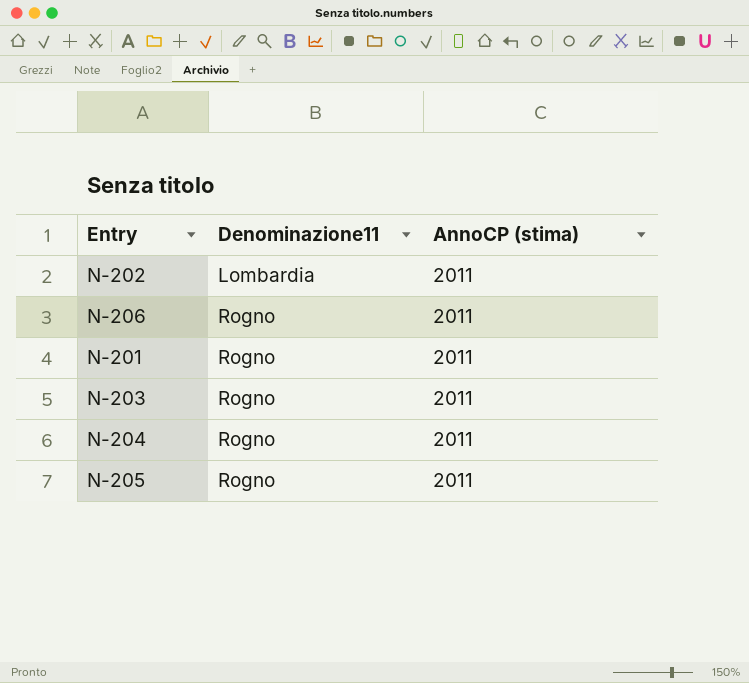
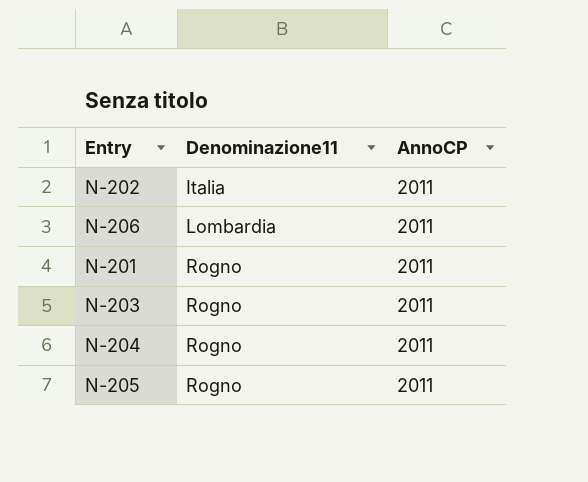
column name: AnnoCP (stima) -> AnnoCP
N-202 | Denominazione11: Lombardia -> Italia
N-206 | Denominazione11: Rogno -> Lombardia

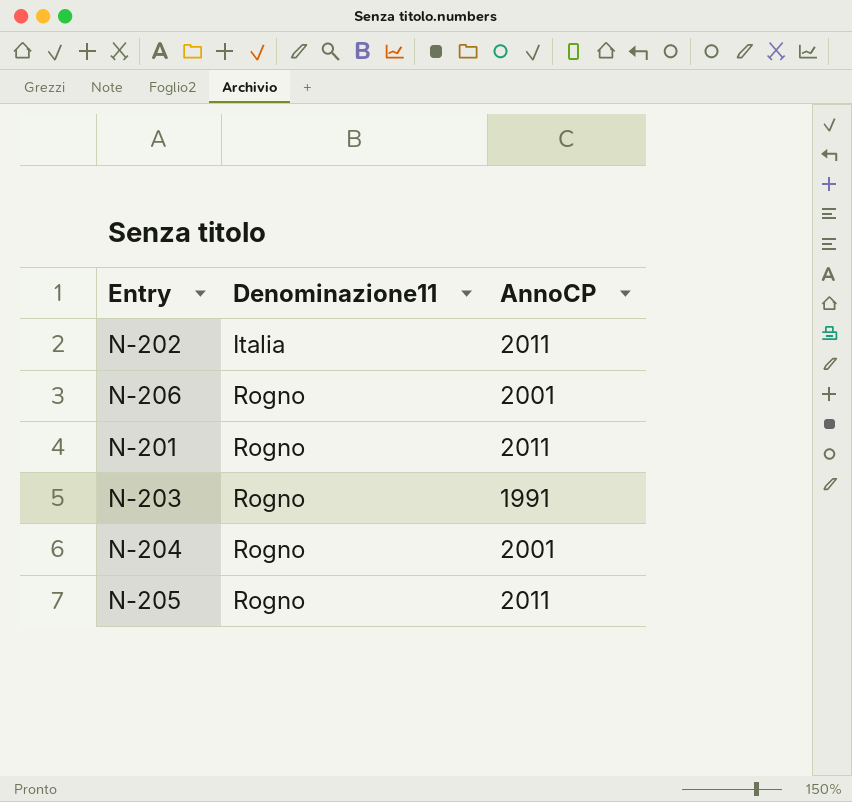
N-206 | Denominazione11: Lombardia -> Rogno
N-206 | AnnoCP: 2011 -> 2001
N-203 | AnnoCP: 2011 -> 1991
N-204 | AnnoCP: 2011 -> 2001

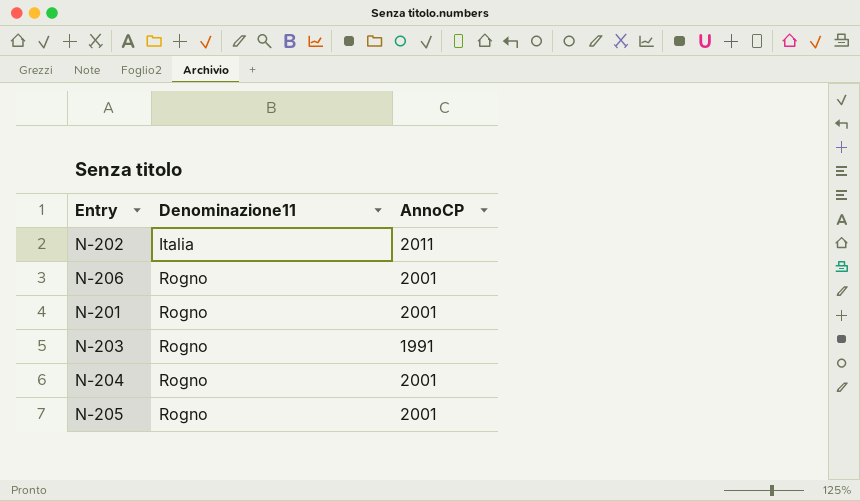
N-201 | AnnoCP: 2011 -> 2001
N-205 | AnnoCP: 2011 -> 2001

